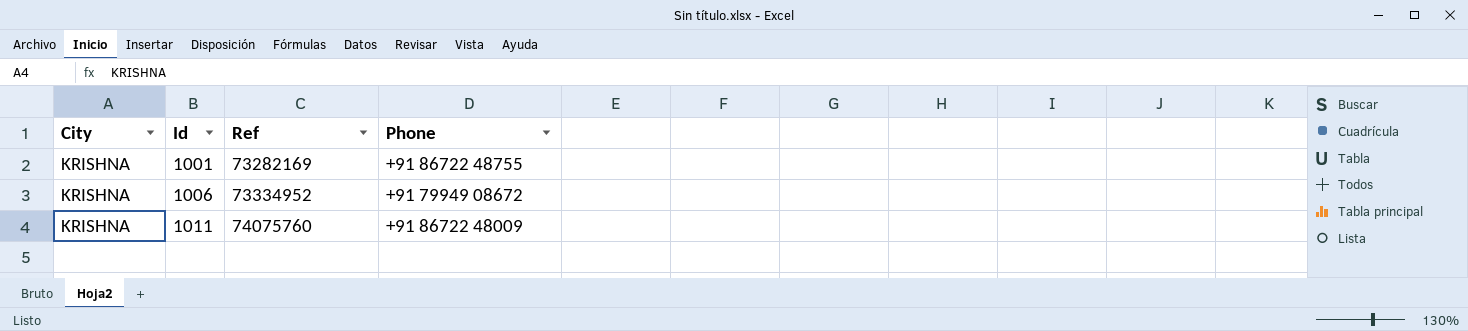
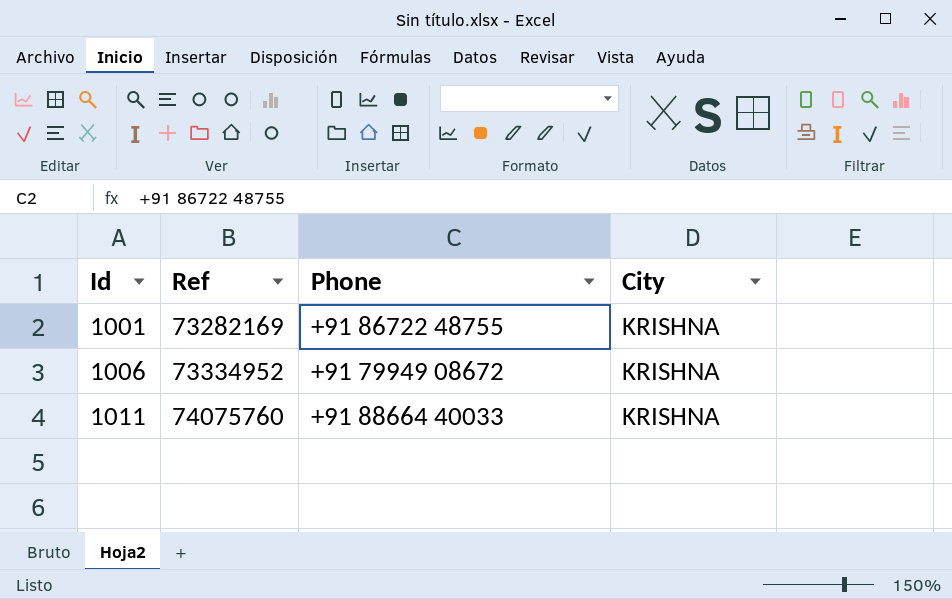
column City | position: 1 -> 4
1011 | Phone: +91 86722 48009 -> +91 88664 40033

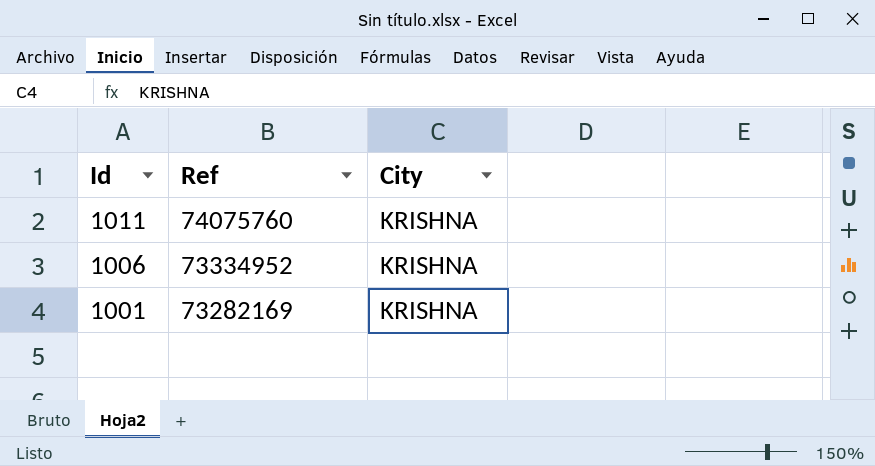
row order: Id ascending -> Id descending
column Phone | position: 3 -> none

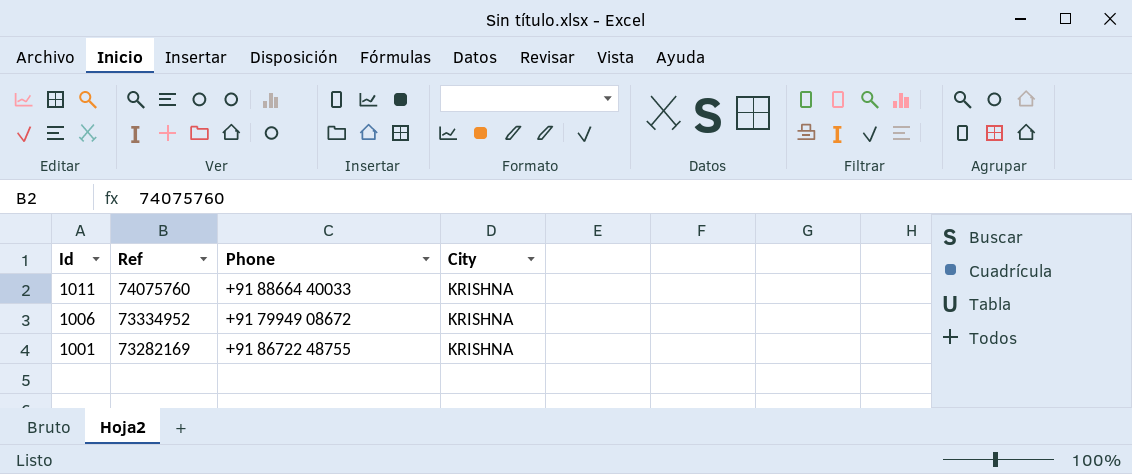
column Phone | position: none -> 3

